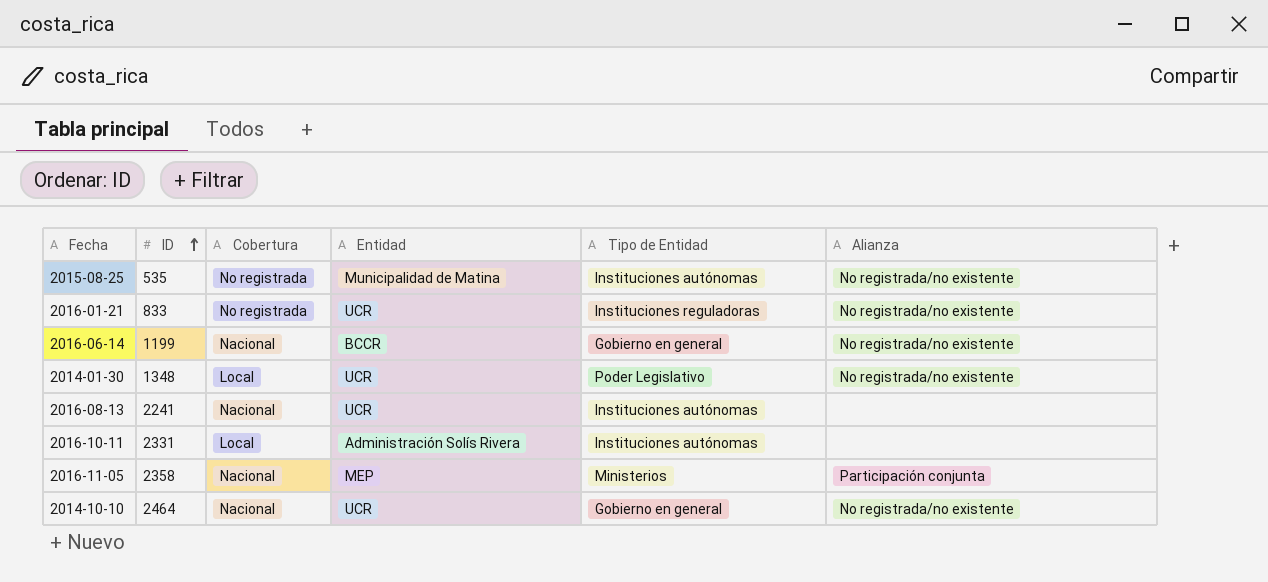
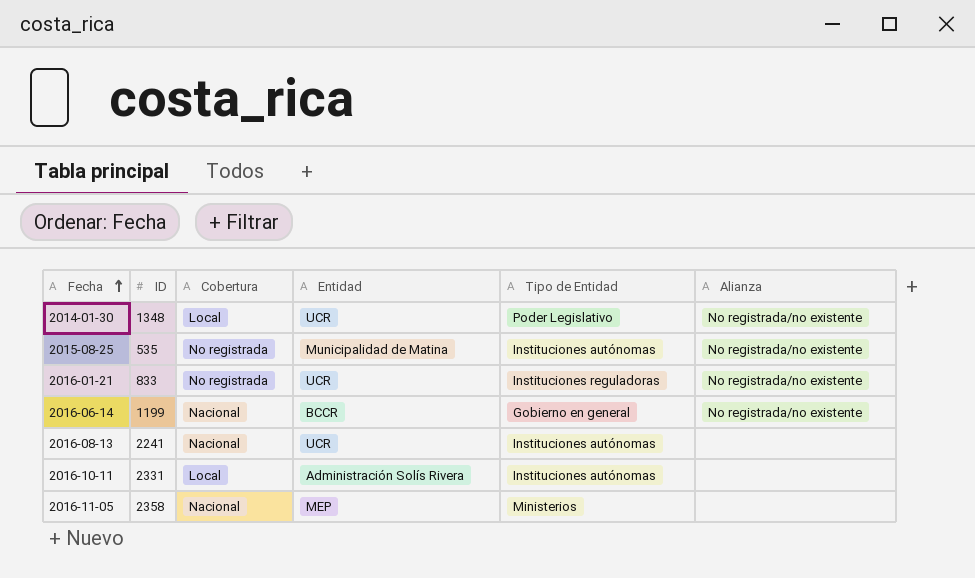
row order: ID ascending -> Fecha ascending
row 2014-10-10: 2464 | Nacional | UCR | Gobierno en general | No registrada/no existente -> none
2016-11-05 | Alianza: Participación conjunta -> none

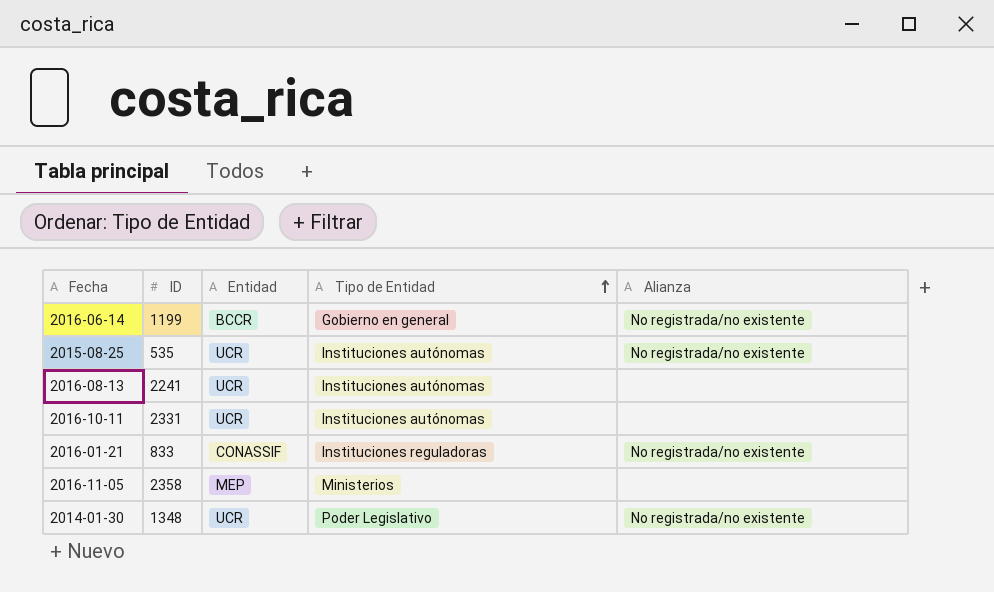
row order: Fecha ascending -> Tipo de Entidad ascending
column Cobertura | position: 3 -> none
2015-08-25 | Entidad: Municipalidad de Matina -> UCR
2016-10-11 | Entidad: Administración Solís Rivera -> UCR
2016-01-21 | Entidad: UCR -> CONASSIF

